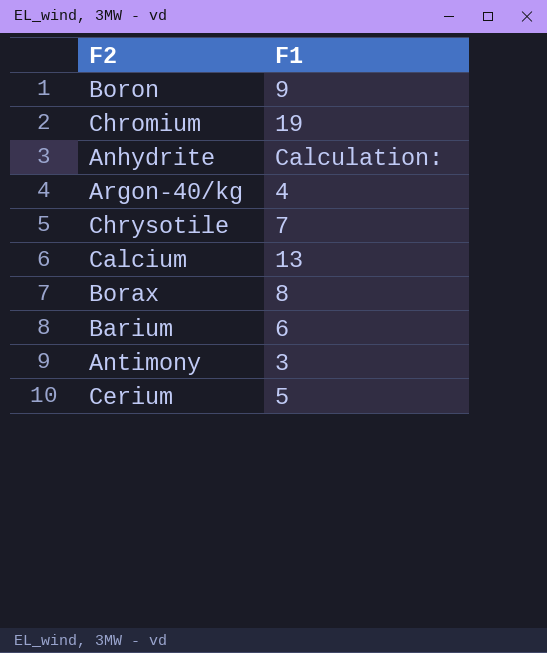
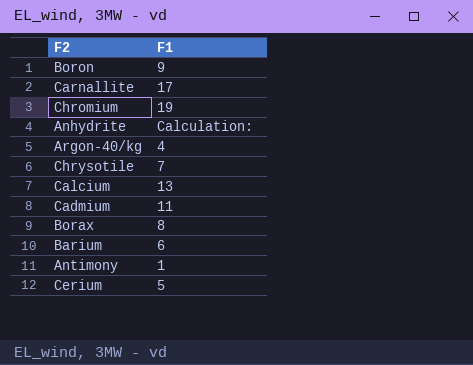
row Carnallite: none -> 17
row Cadmium: none -> 11
Antimony | F1: 3 -> 1

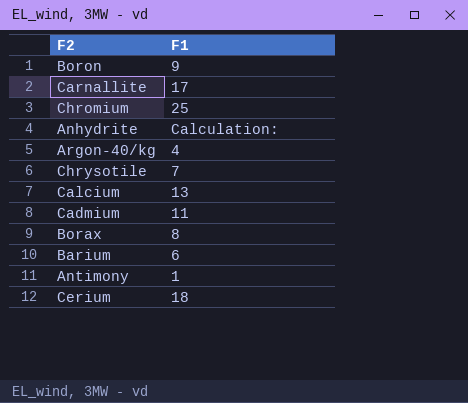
Chromium | F1: 19 -> 25
Cerium | F1: 5 -> 18

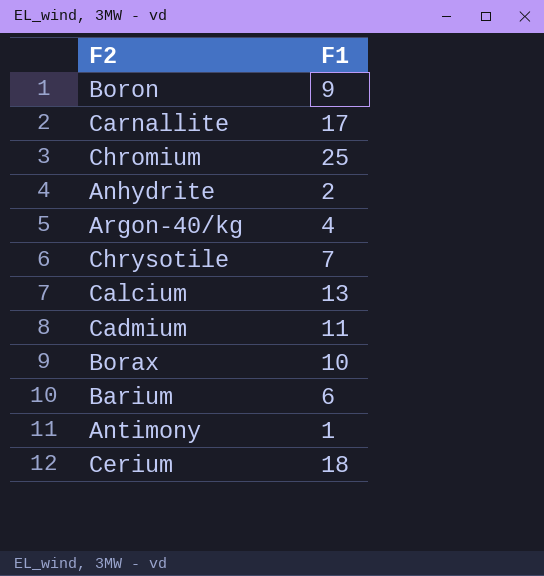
Anhydrite | F1: Calculation: -> 2
Borax | F1: 8 -> 10

